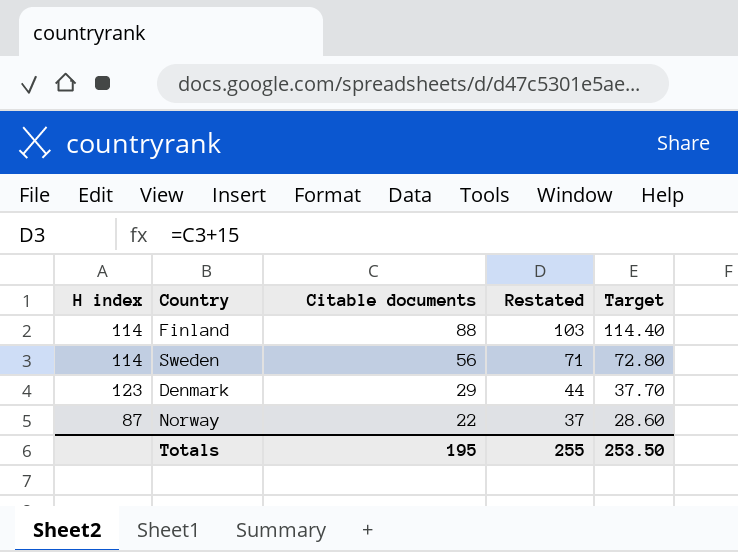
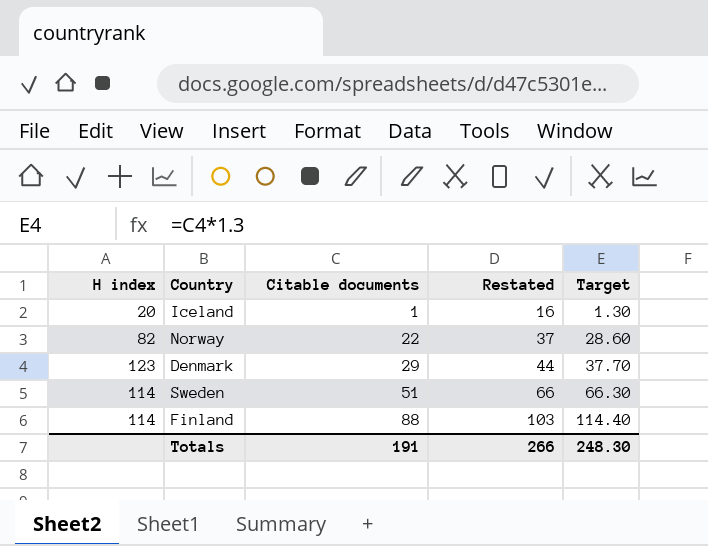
row order: Citable documents descending -> Citable documents ascending
row Iceland: none -> 20 | 1 | 16 | 1.30
Norway | H index: 87 -> 82
Sweden | Citable documents: 56 -> 51
Sweden | Restated: 71 -> 66
Sweden | Target: 72.80 -> 66.30
Totals | Citable documents: 195 -> 191
Totals | Restated: 255 -> 266
Totals | Target: 253.50 -> 248.30

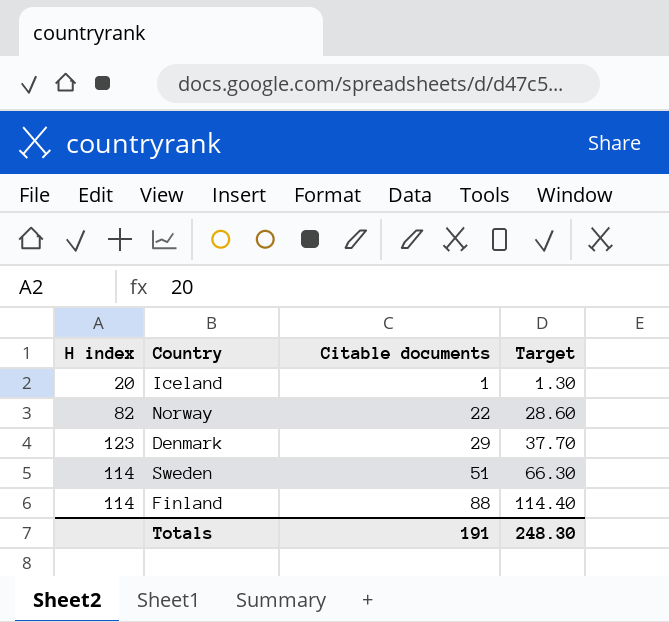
column Restated | formula: [Citable documents] + 15 -> none

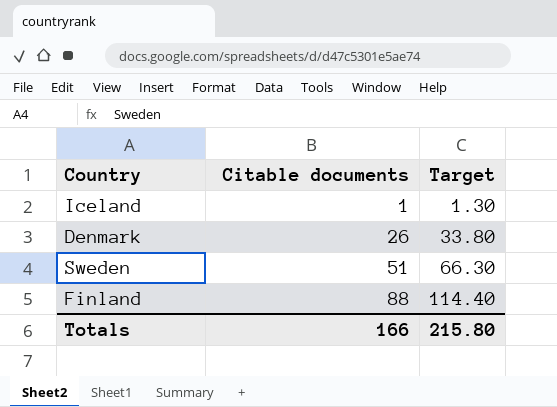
column H index | position: 1 -> none
row Norway: 82 | 22 | 28.60 -> none
Denmark | Citable documents: 29 -> 26
Denmark | Target: 37.70 -> 33.80
Totals | Citable documents: 191 -> 166
Totals | Target: 248.30 -> 215.80

